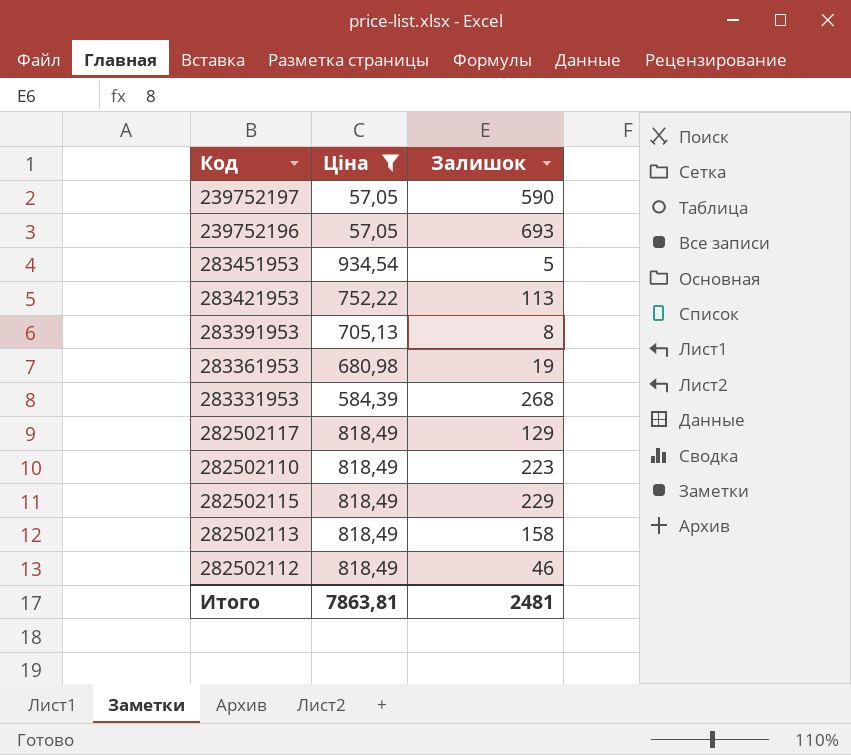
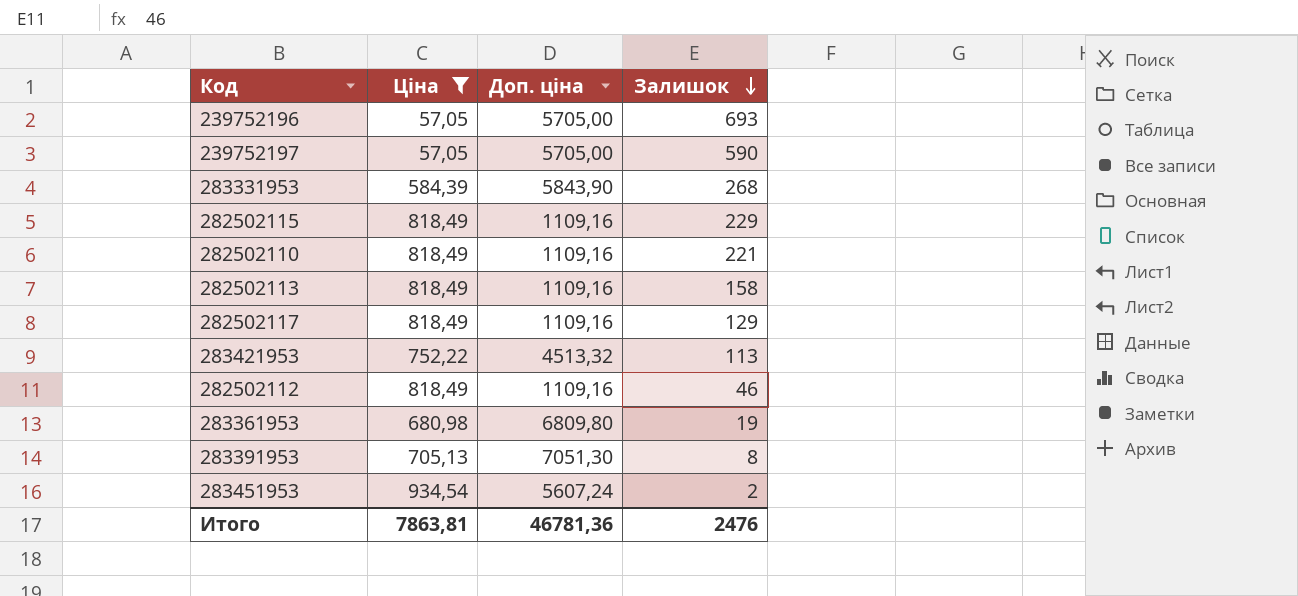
row order: none -> Залишок descending
column Доп. ціна | position: none -> 3
282502110 | Залишок: 223 -> 221
283451953 | Залишок: 5 -> 2
Итого | Залишок: 2481 -> 2476

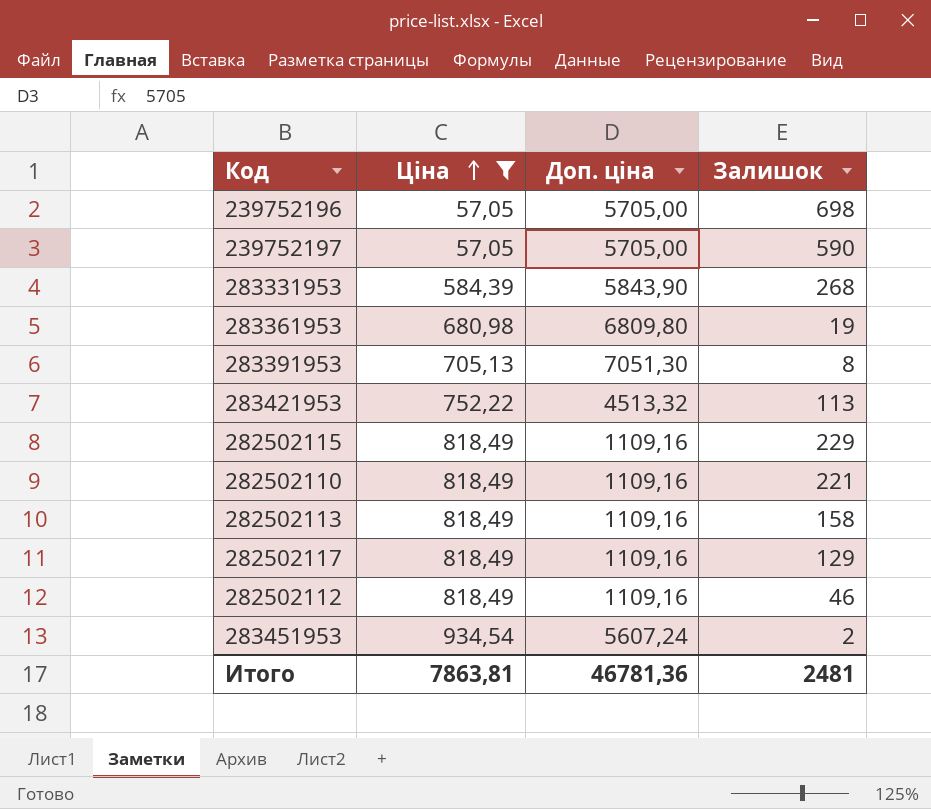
row order: Залишок descending -> Ціна ascending
239752196 | Залишок: 693 -> 698
Итого | Залишок: 2476 -> 2481

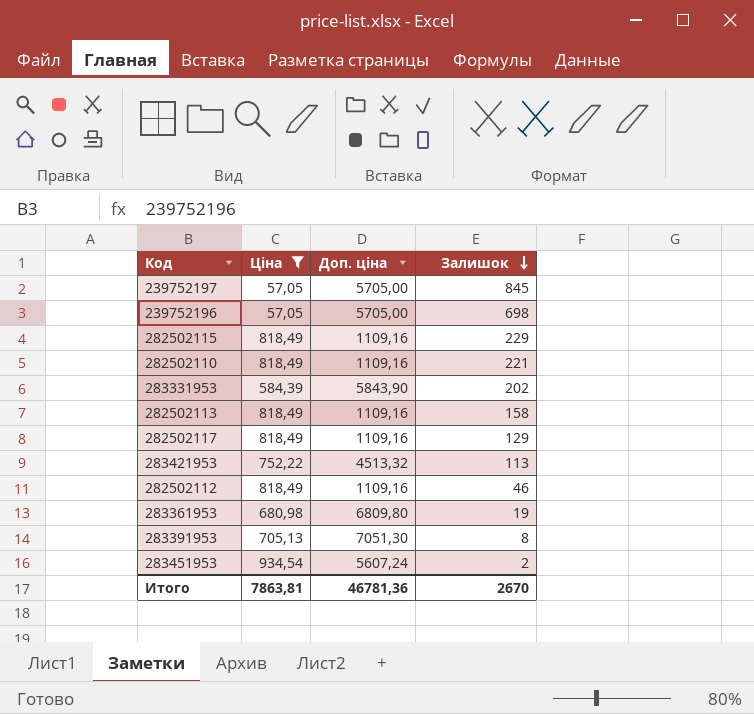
row order: Ціна ascending -> Залишок descending
239752197 | Залишок: 590 -> 845
283331953 | Залишок: 268 -> 202
Итого | Залишок: 2481 -> 2670

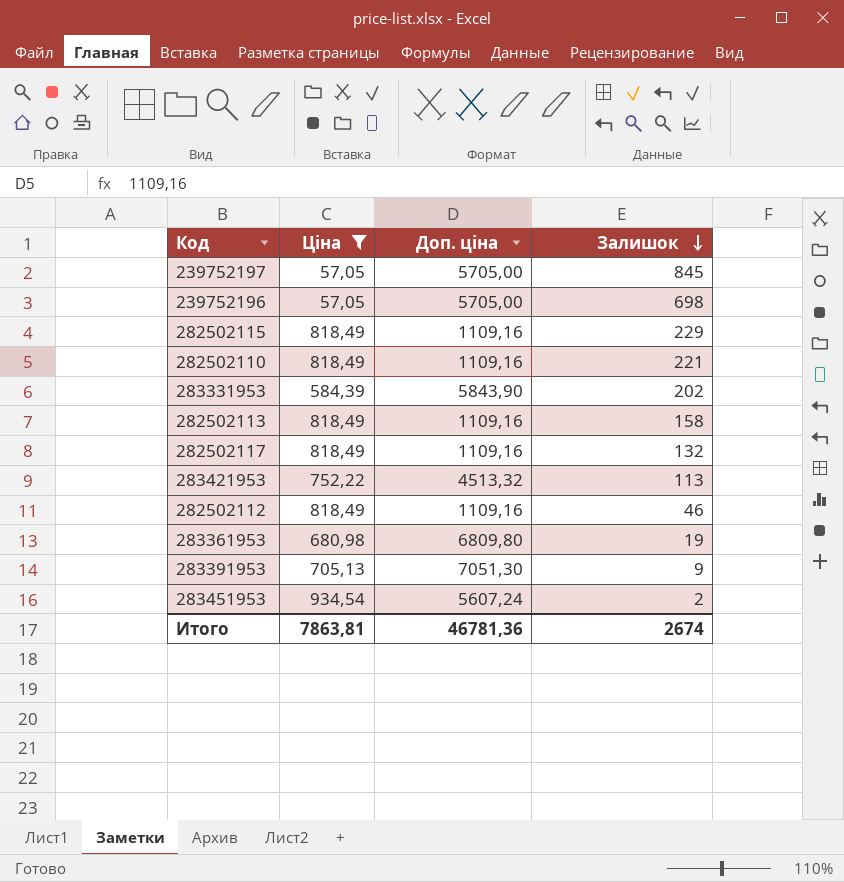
282502117 | Залишок: 129 -> 132
283391953 | Залишок: 8 -> 9
Итого | Залишок: 2670 -> 2674

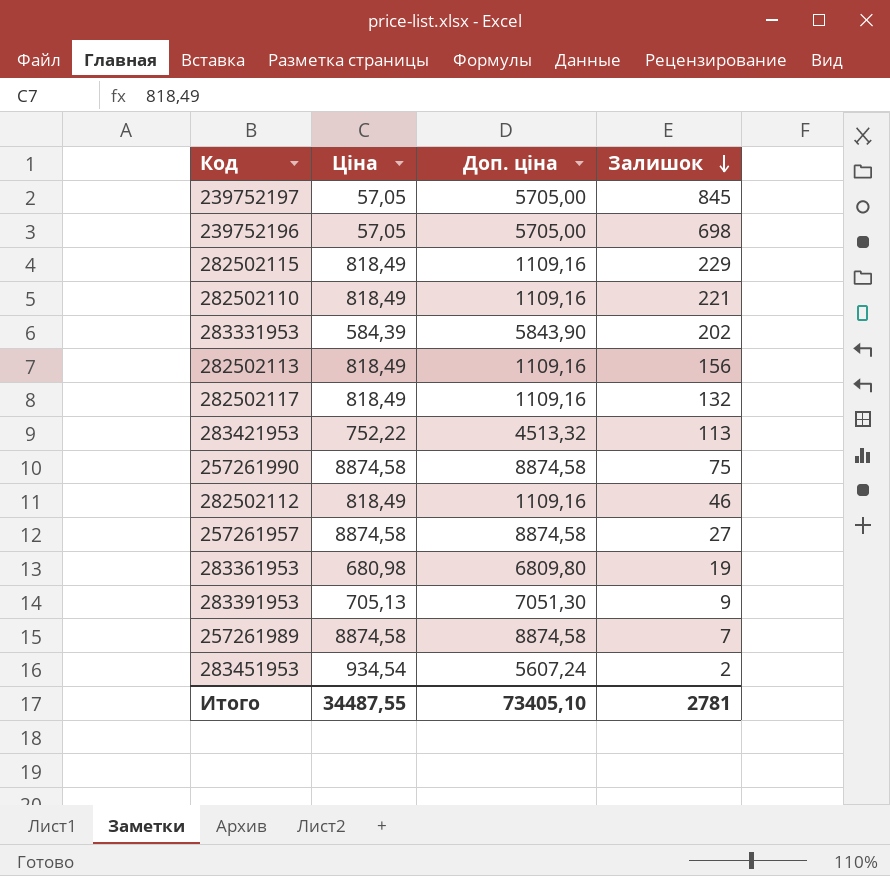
filter: Ціна != 8874,58 -> none
282502113 | Залишок: 158 -> 156
Итого | Ціна: 7863,81 -> 34487,55
Итого | Доп. ціна: 46781,36 -> 73405,10
Итого | Залишок: 2674 -> 2781

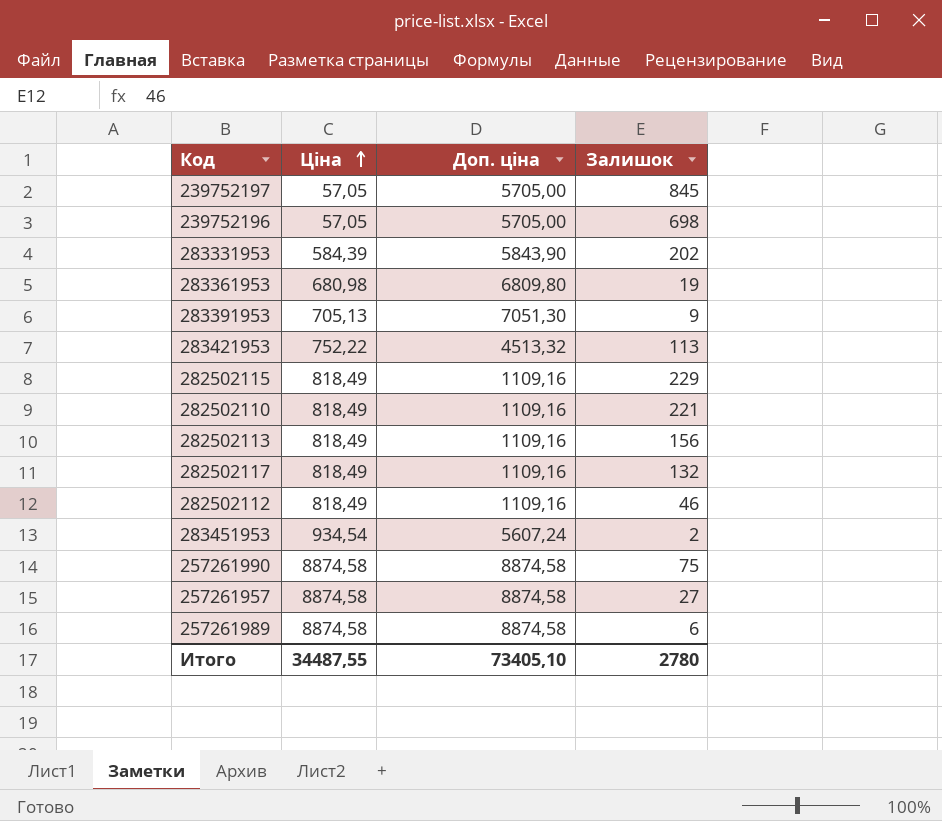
row order: Залишок descending -> Ціна ascending
257261989 | Залишок: 7 -> 6
Итого | Залишок: 2781 -> 2780

